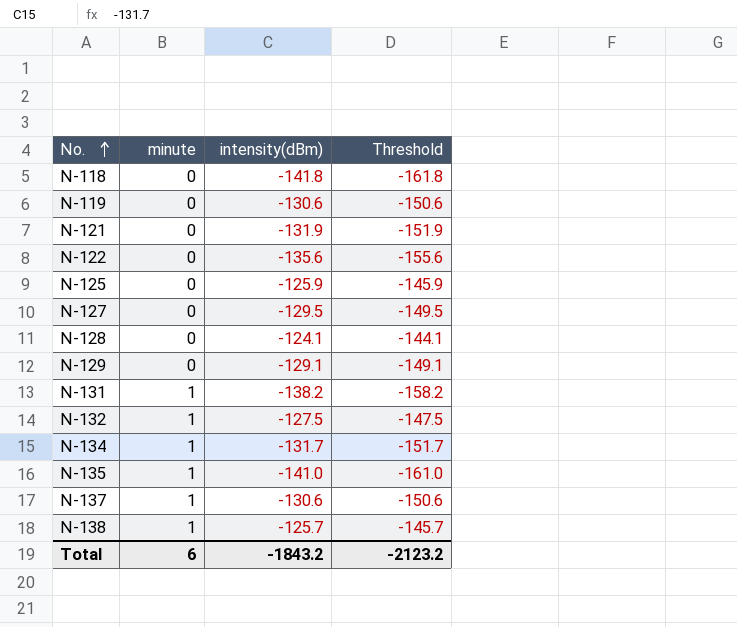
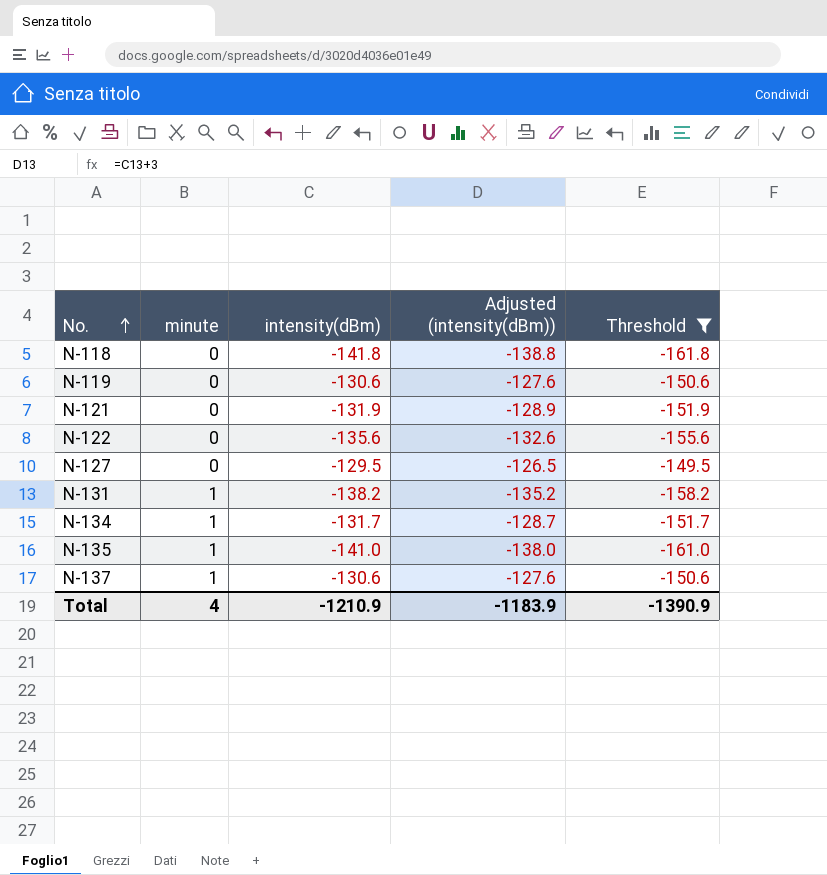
filter: none -> Threshold <= -149.5
column Adjusted (intensity(dBm)) | formula: none -> [intensity(dBm)] + 3
Total | minute: 6 -> 4
Total | intensity(dBm): -1843.2 -> -1210.9
Total | Threshold: -2123.2 -> -1390.9

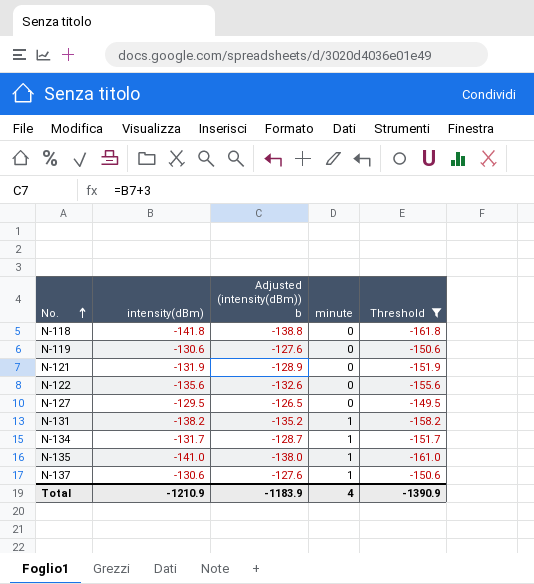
column name: Adjusted (intensity(dBm)) -> Adjusted (intensity(dBm)) b
column minute | position: 2 -> 4

